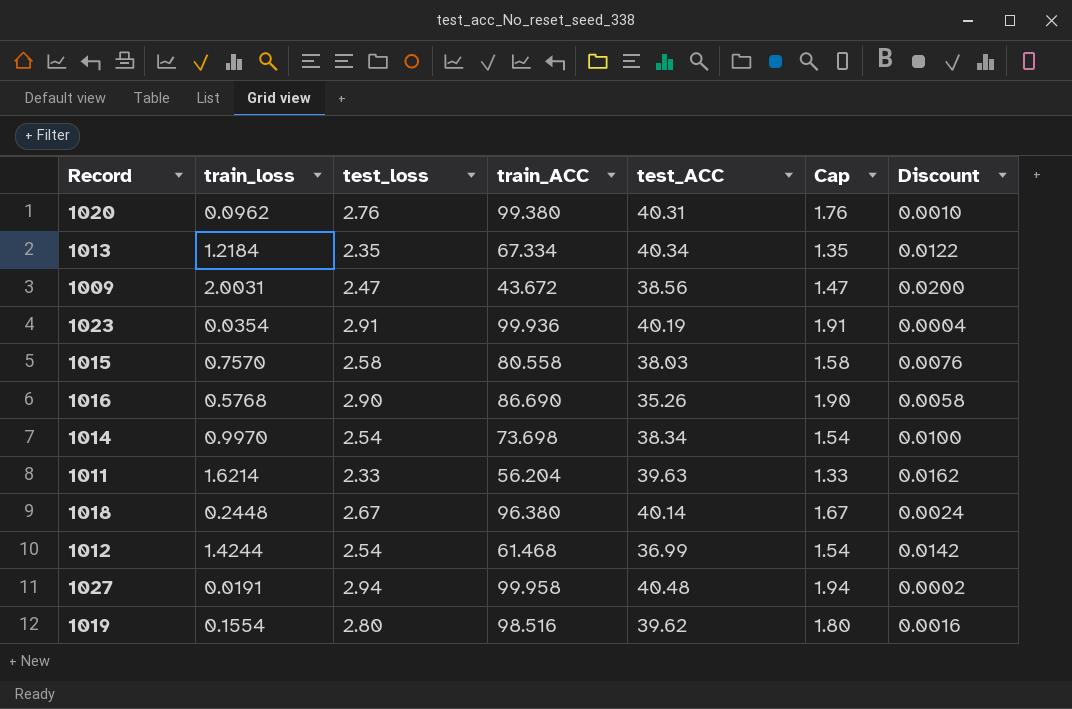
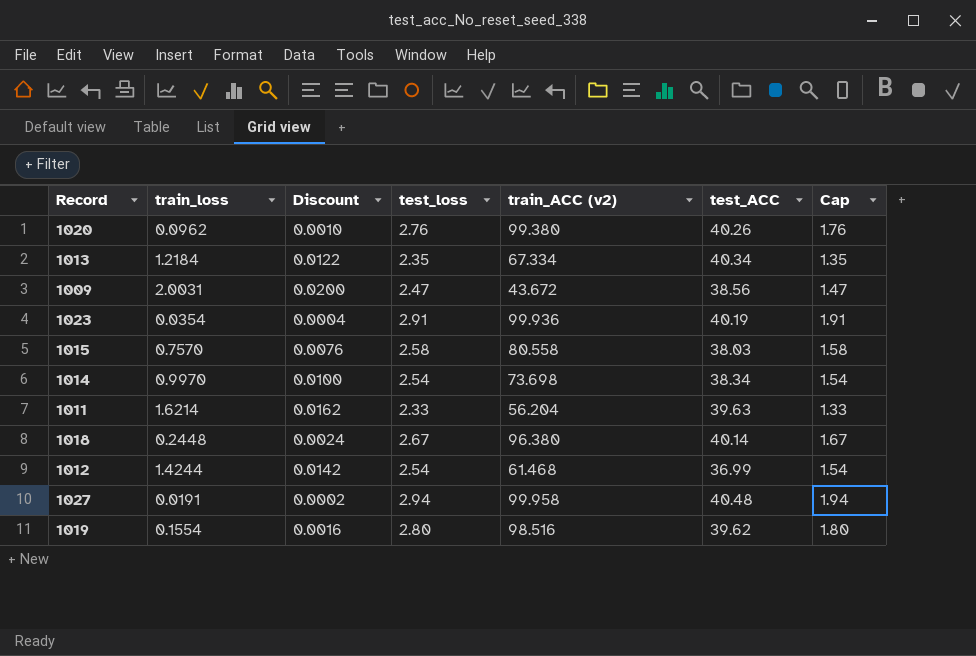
column Discount | position: 7 -> 3
column name: train_ACC -> train_ACC (v2)
row 1016: 0.5768 | 2.90 | 86.690 | 35.26 | 1.90 | 0.0058 -> none
1020 | test_ACC: 40.31 -> 40.26

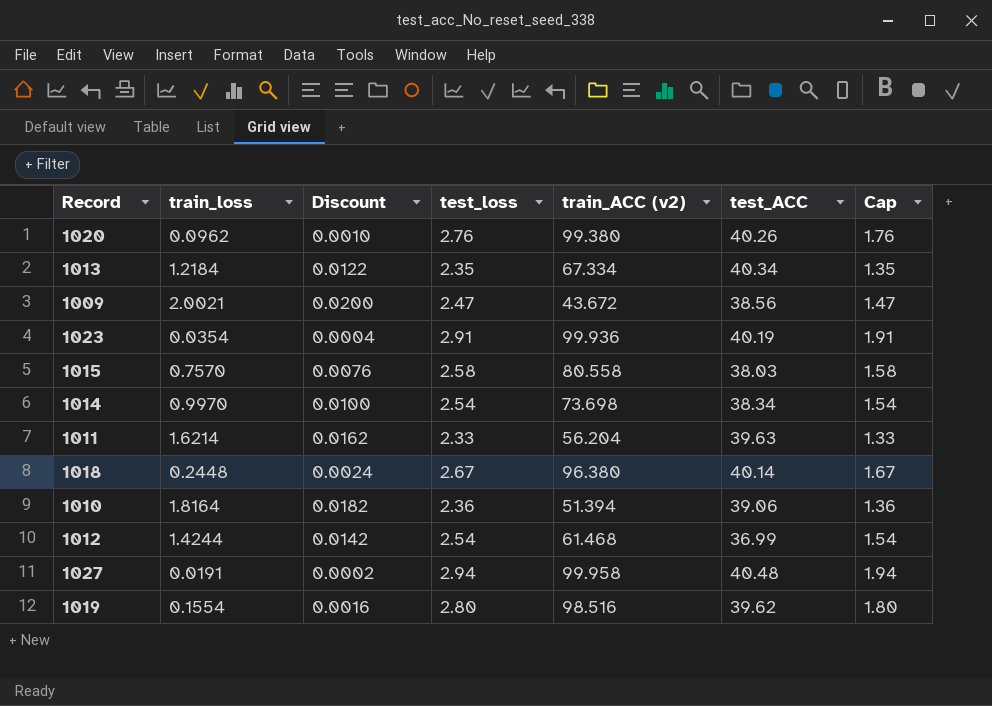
1009 | train_loss: 2.0031 -> 2.0021
row 1010: none -> 1.8164 | 0.0182 | 2.36 | 51.394 | 39.06 | 1.36

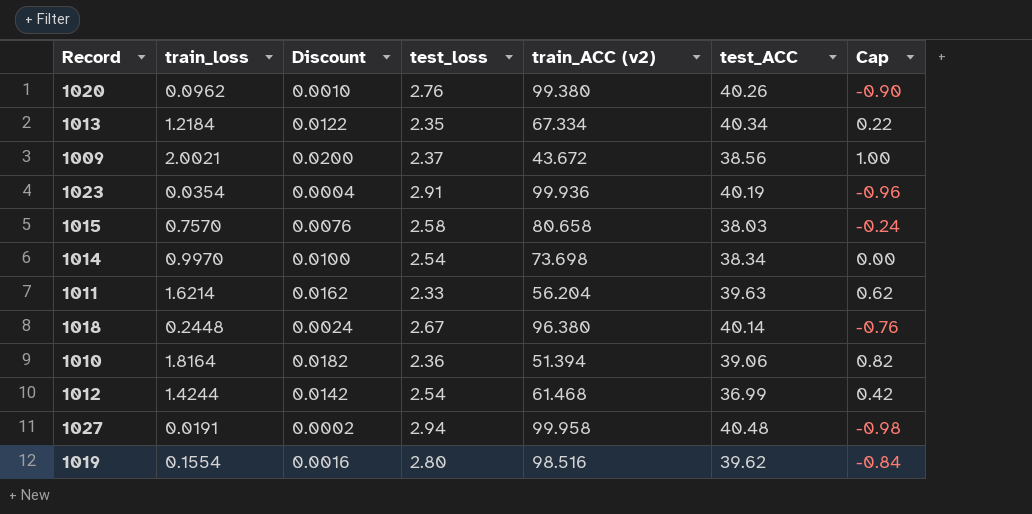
column Cap | formula: [test_loss] - 1 -> [train_loss] - 1
1009 | test_loss: 2.47 -> 2.37
1015 | train_ACC (v2): 80.558 -> 80.658

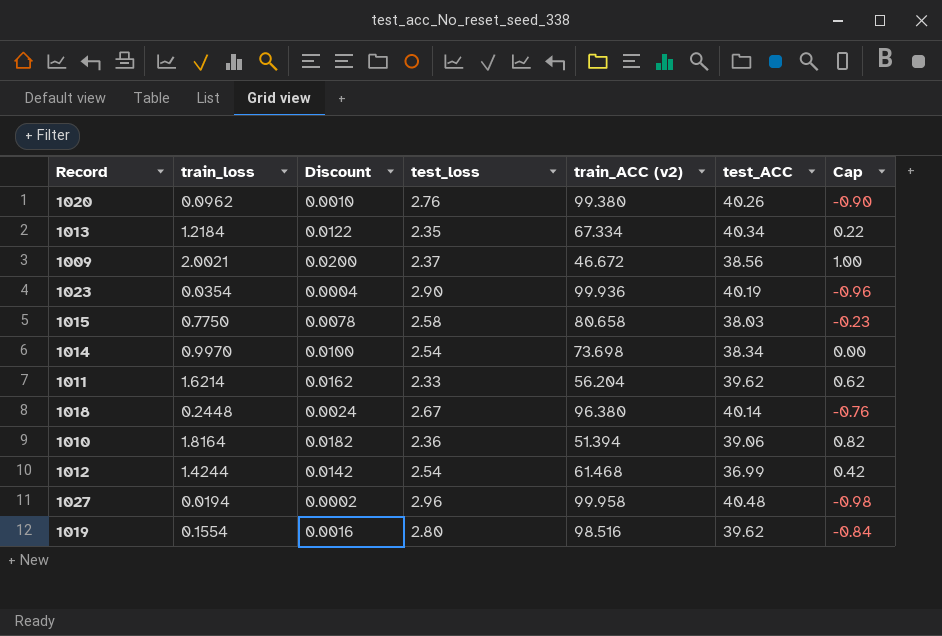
1009 | train_ACC (v2): 43.672 -> 46.672
1023 | test_loss: 2.91 -> 2.90
1015 | train_loss: 0.7570 -> 0.7750
1015 | Discount: 0.0076 -> 0.0078
1015 | Cap: -0.24 -> -0.23
1011 | test_ACC: 39.63 -> 39.62
1027 | train_loss: 0.0191 -> 0.0194
1027 | test_loss: 2.94 -> 2.96

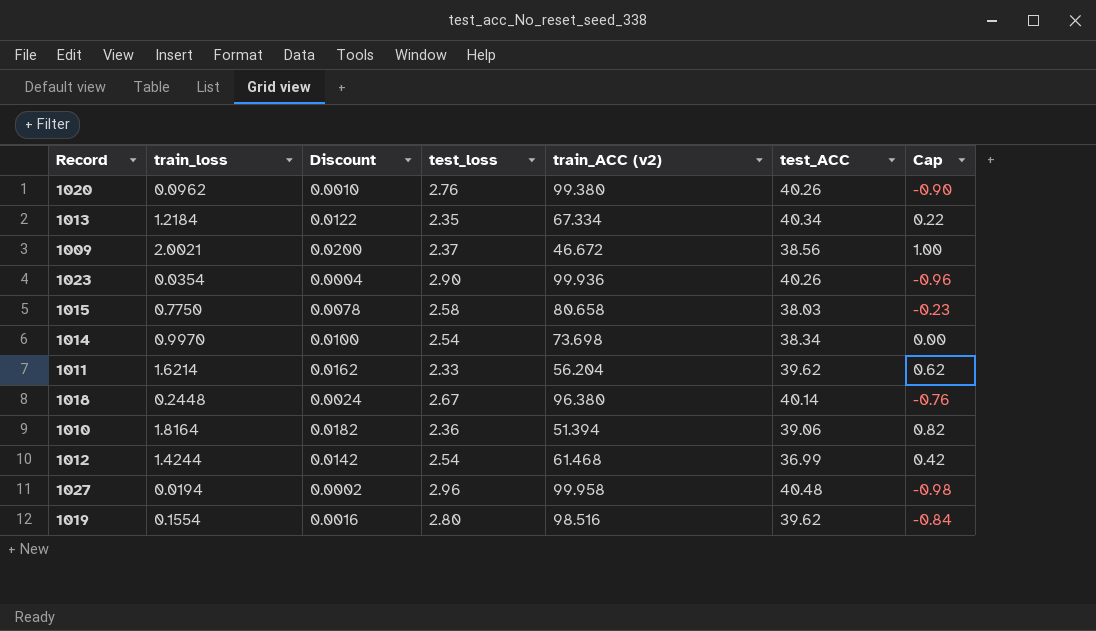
1023 | test_ACC: 40.19 -> 40.26

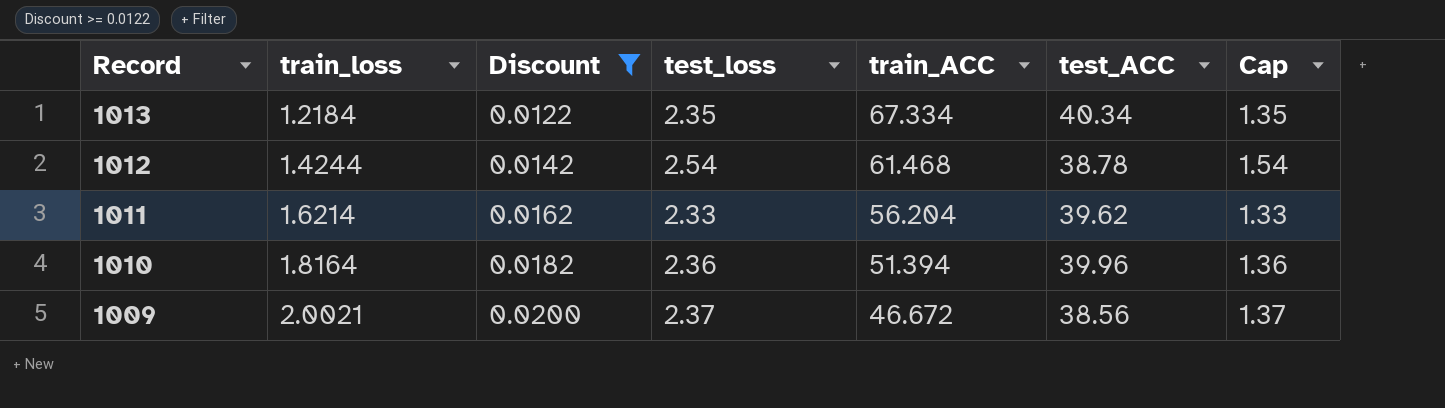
filter: none -> Discount >= 0.0122
row order: none -> Record descending
column name: train_ACC (v2) -> train_ACC
column Cap | formula: [train_loss] - 1 -> [test_loss] - 1
1012 | test_ACC: 36.99 -> 38.78
1010 | test_ACC: 39.06 -> 39.96

